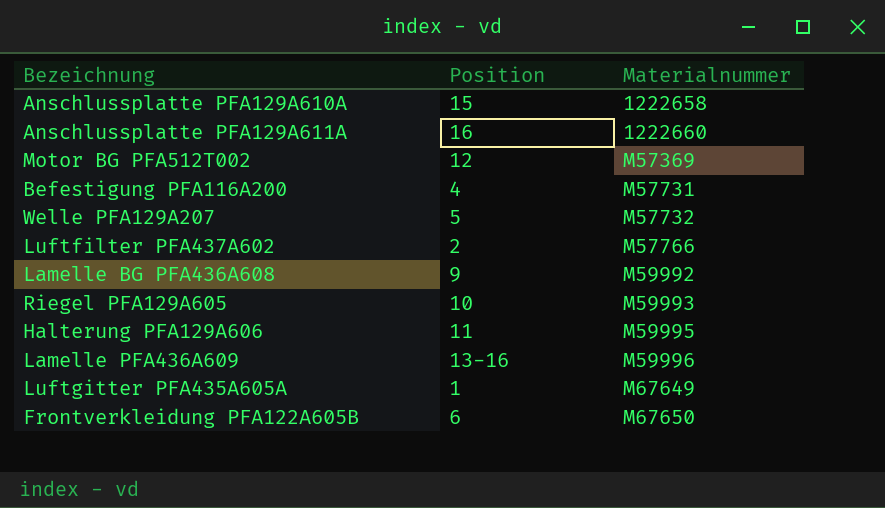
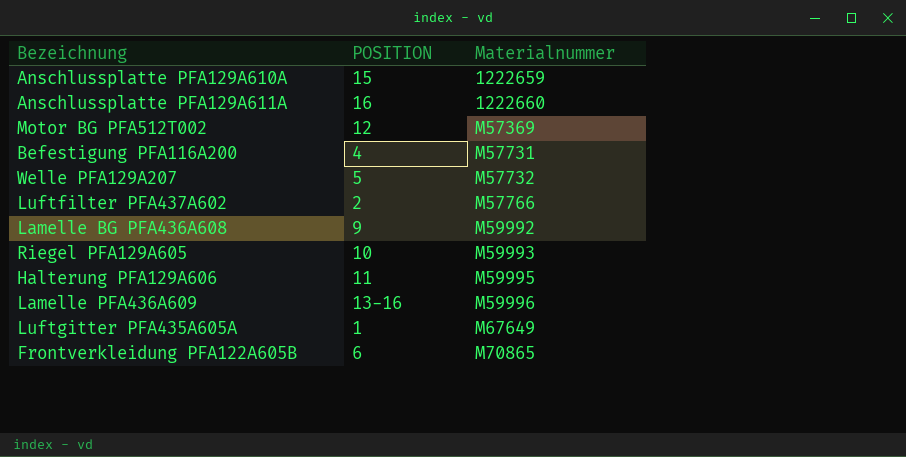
column name: Position -> POSITION
Anschlussplatte PFA129A610A | Materialnummer: 1222658 -> 1222659
Frontverkleidung PFA122A605B | Materialnummer: M67650 -> M70865

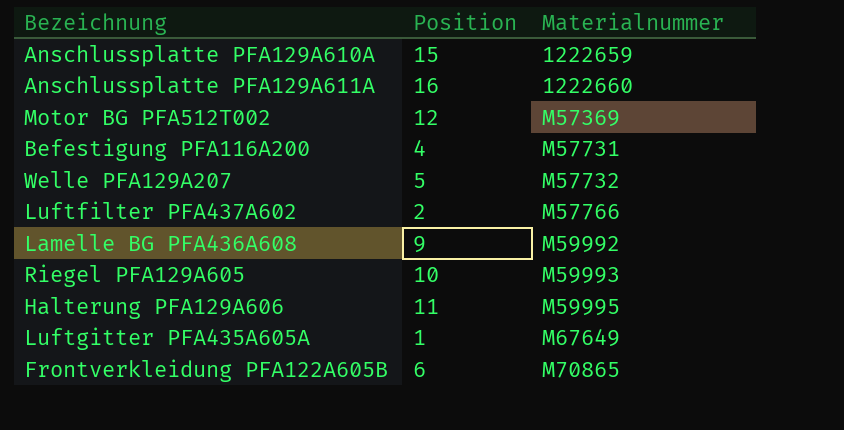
column name: POSITION -> Position
row Lamelle PFA436A609: 13-16 | M59996 -> none

